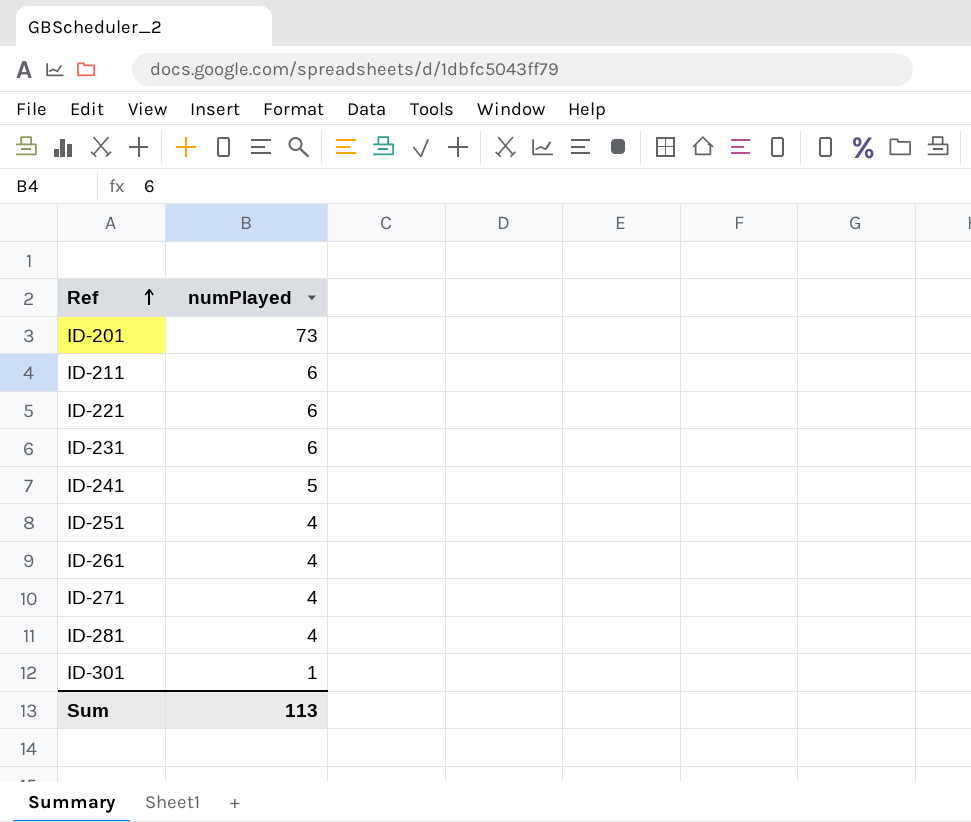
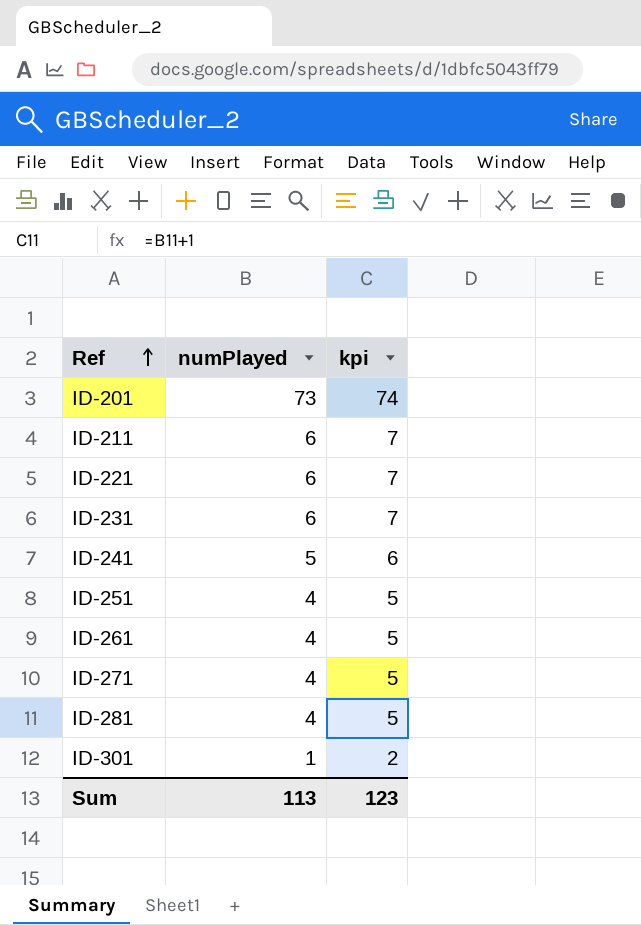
column kpi | formula: none -> [numPlayed] + 1

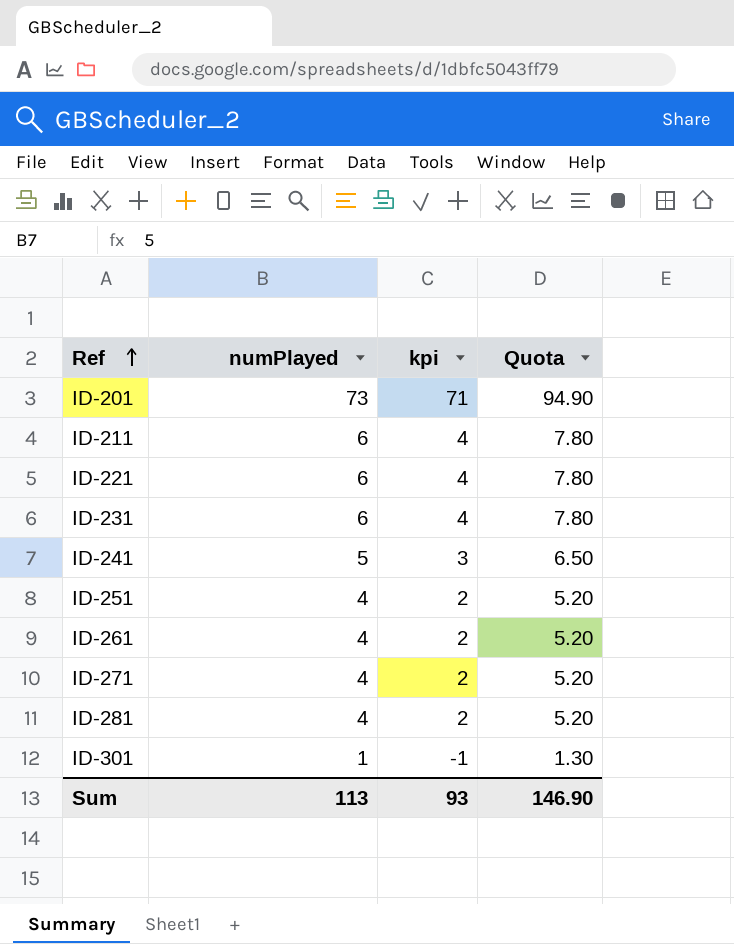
column kpi | formula: [numPlayed] + 1 -> [numPlayed] - 2
column Quota | formula: none -> [numPlayed] * 1.3
Sum | kpi: 123 -> 93

